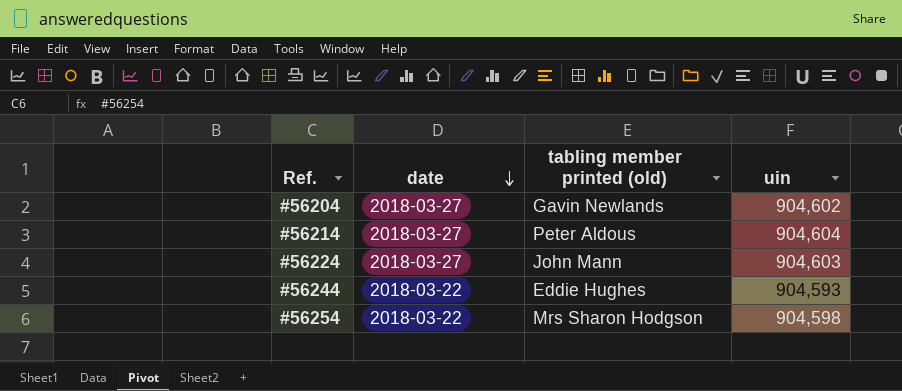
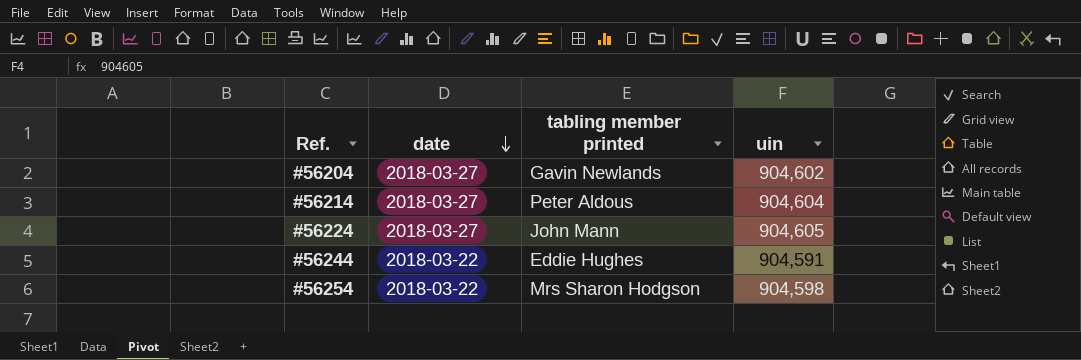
column name: tabling member printed (old) -> tabling member printed
#56224 | uin: 904,603 -> 904,605
#56244 | uin: 904,593 -> 904,591

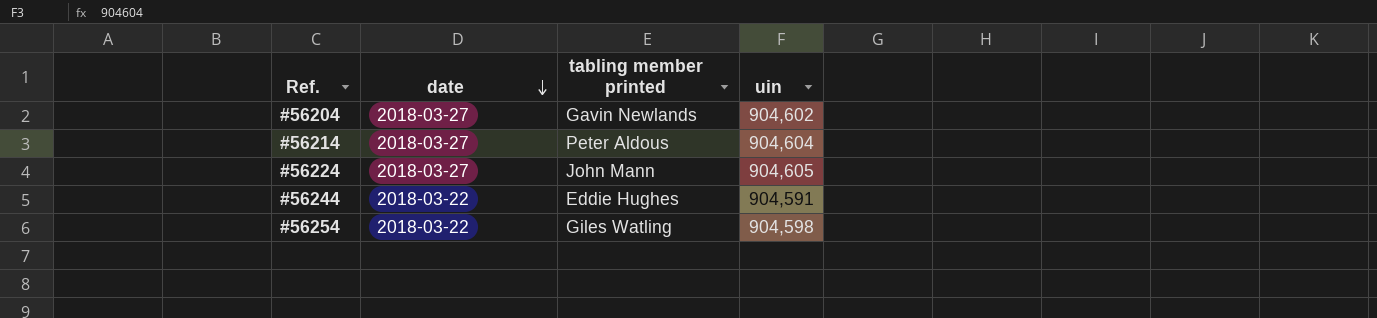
#56254 | tabling member printed: Mrs Sharon Hodgson -> Giles Watling

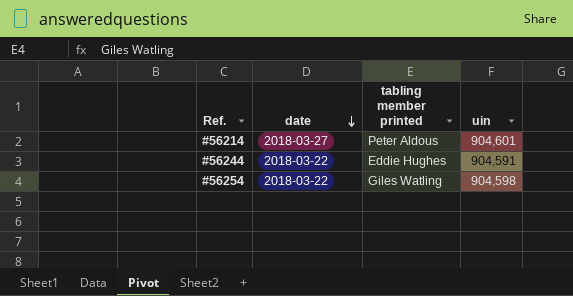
row #56204: 2018-03-27 | Gavin Newlands | 904,602 -> none
row #56224: 2018-03-27 | John Mann | 904,605 -> none
#56214 | uin: 904,604 -> 904,601

